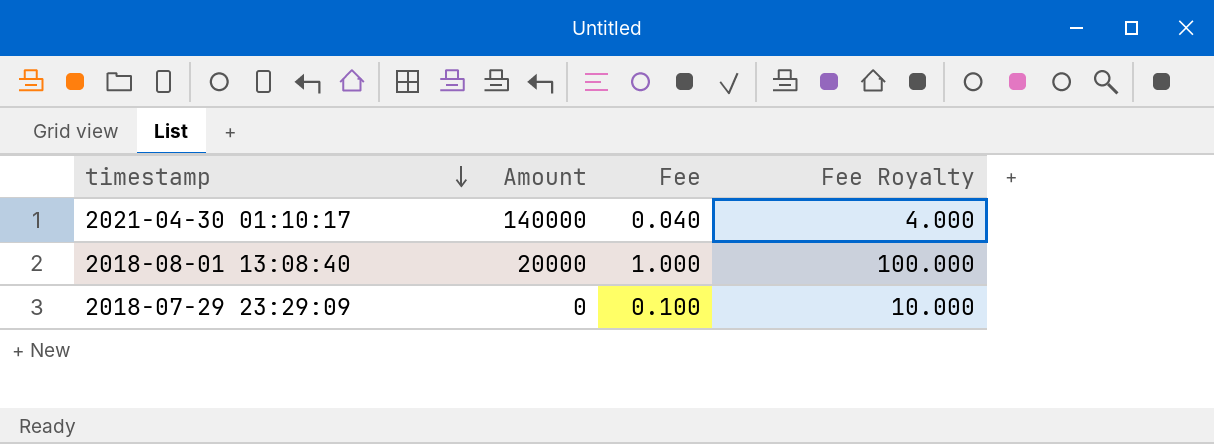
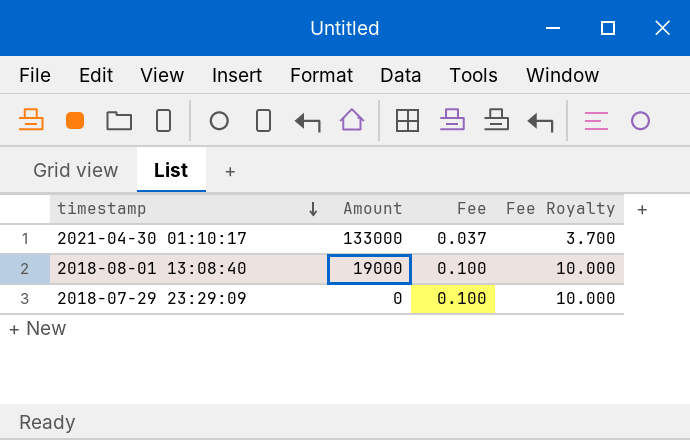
2021-04-30 01:10:17 | Amount: 140000 -> 133000
2021-04-30 01:10:17 | Fee: 0.040 -> 0.037
2021-04-30 01:10:17 | Fee Royalty: 4.000 -> 3.700
2018-08-01 13:08:40 | Amount: 20000 -> 19000
2018-08-01 13:08:40 | Fee: 1.000 -> 0.100
2018-08-01 13:08:40 | Fee Royalty: 100.000 -> 10.000

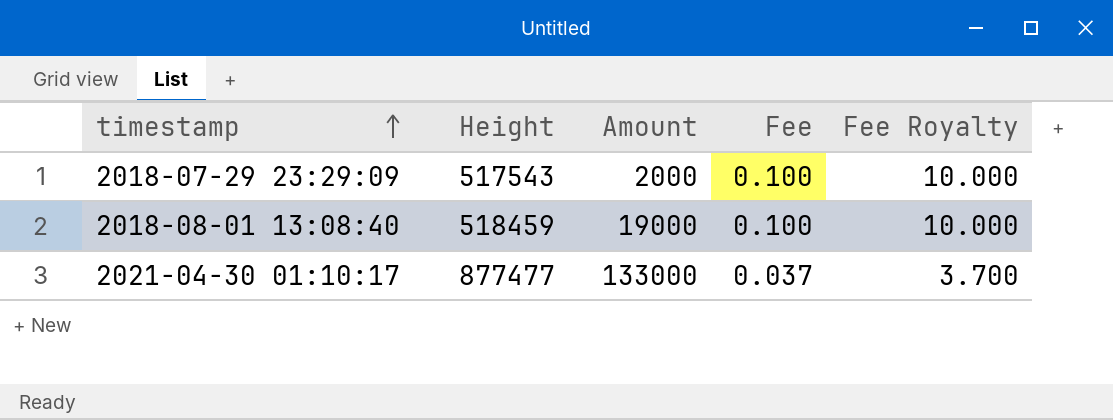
row order: timestamp descending -> timestamp ascending
column Height | position: none -> 2
2018-07-29 23:29:09 | Amount: 0 -> 2000

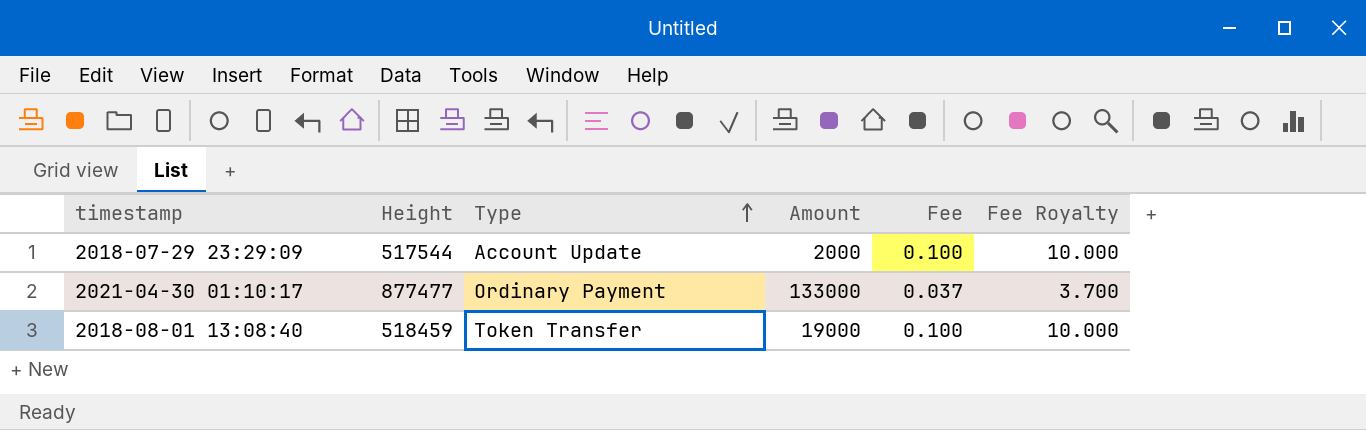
row order: timestamp ascending -> Type ascending
column Type | position: none -> 3
2018-07-29 23:29:09 | Height: 517543 -> 517544

